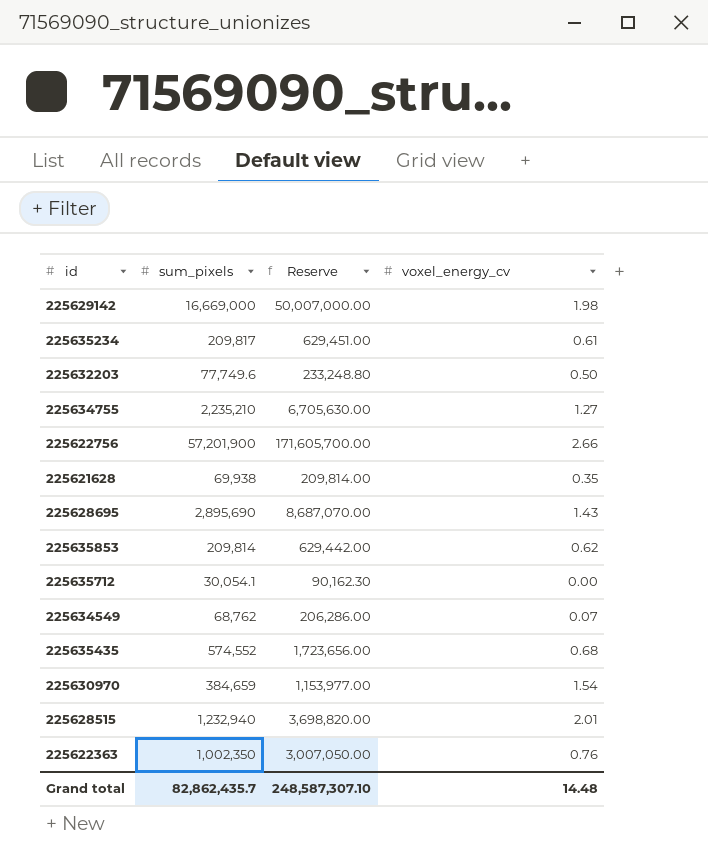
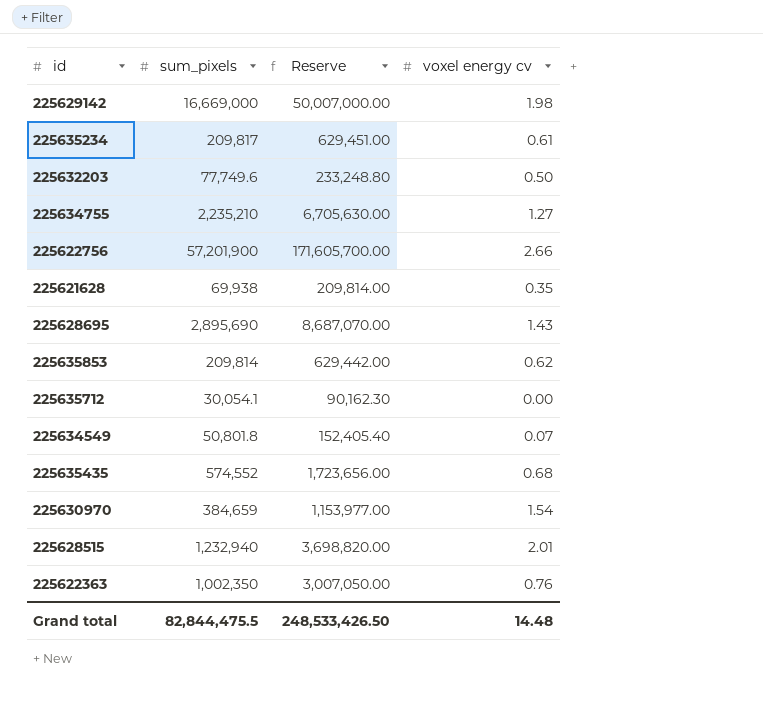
column name: voxel_energy_cv -> voxel energy cv
225634549 | sum_pixels: 68,762 -> 50,801.8
225634549 | Reserve: 206,286.00 -> 152,405.40
Grand total | sum_pixels: 82,862,435.7 -> 82,844,475.5
Grand total | Reserve: 248,587,307.10 -> 248,533,426.50

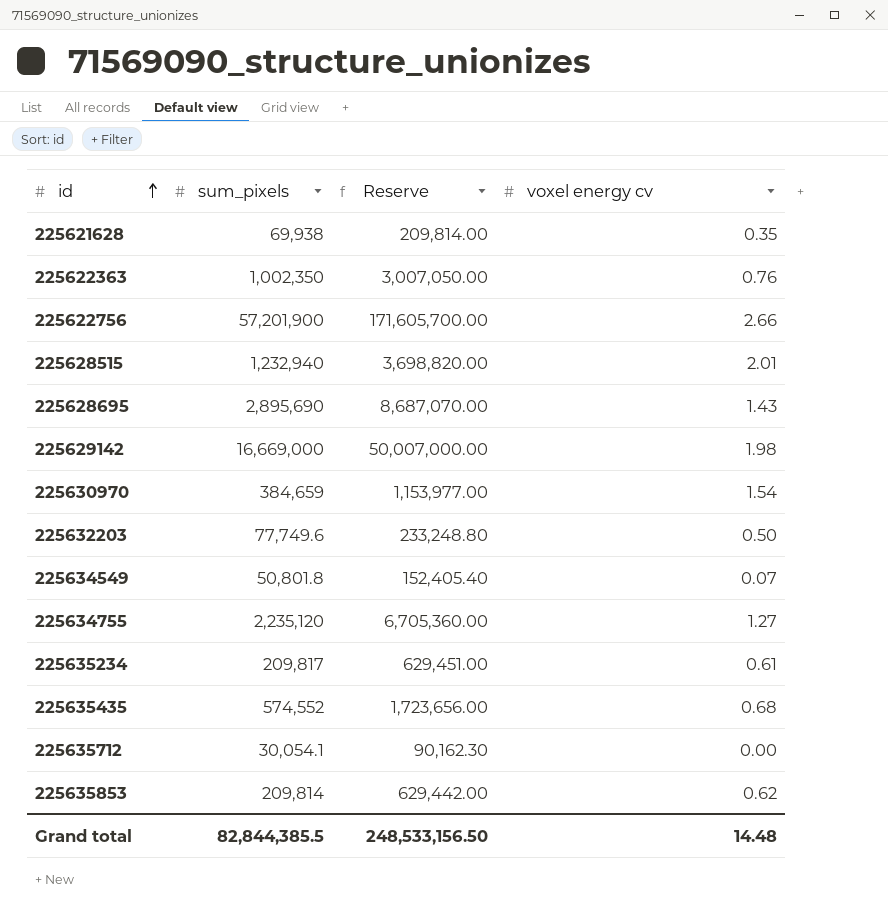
row order: none -> id ascending
225634755 | sum_pixels: 2,235,210 -> 2,235,120
225634755 | Reserve: 6,705,630.00 -> 6,705,360.00
Grand total | sum_pixels: 82,844,475.5 -> 82,844,385.5
Grand total | Reserve: 248,533,426.50 -> 248,533,156.50

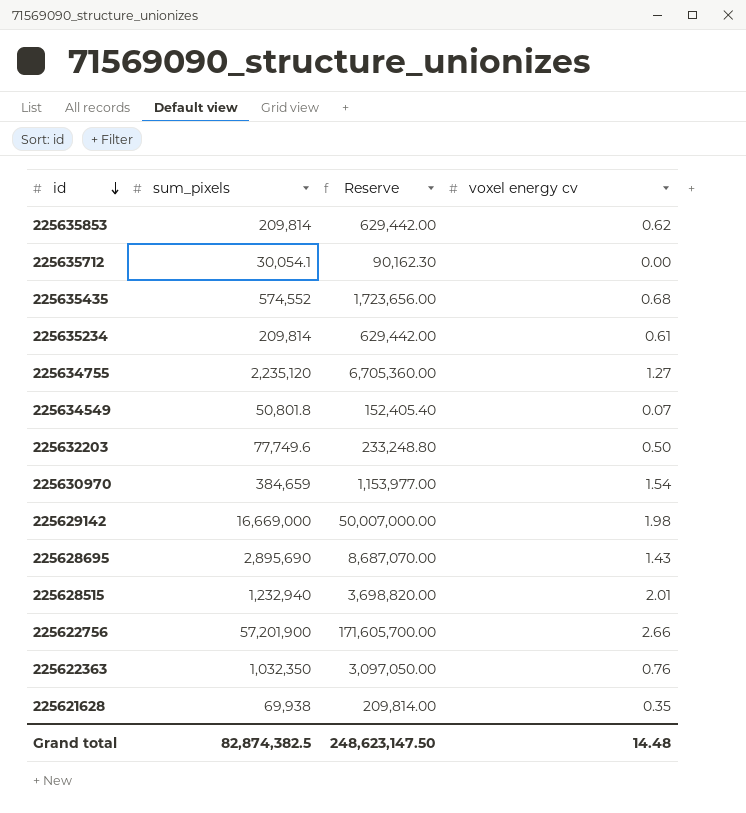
row order: id ascending -> id descending
225635234 | sum_pixels: 209,817 -> 209,814
225635234 | Reserve: 629,451.00 -> 629,442.00
225622363 | sum_pixels: 1,002,350 -> 1,032,350
225622363 | Reserve: 3,007,050.00 -> 3,097,050.00
Grand total | sum_pixels: 82,844,385.5 -> 82,874,382.5
Grand total | Reserve: 248,533,156.50 -> 248,623,147.50

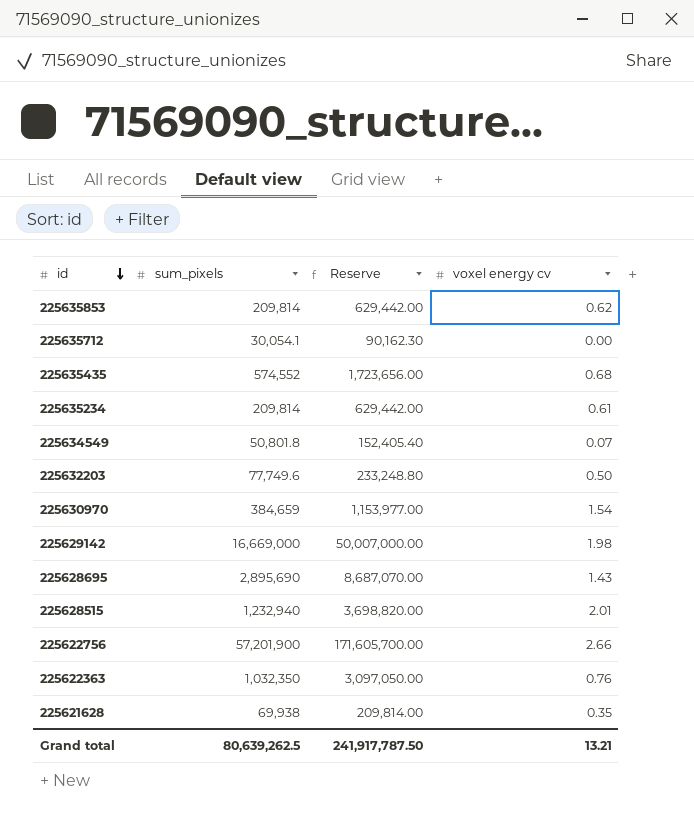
row 225634755: 2,235,120 | 6,705,360.00 | 1.27 -> none
Grand total | sum_pixels: 82,874,382.5 -> 80,639,262.5
Grand total | Reserve: 248,623,147.50 -> 241,917,787.50
Grand total | voxel energy cv: 14.48 -> 13.21

